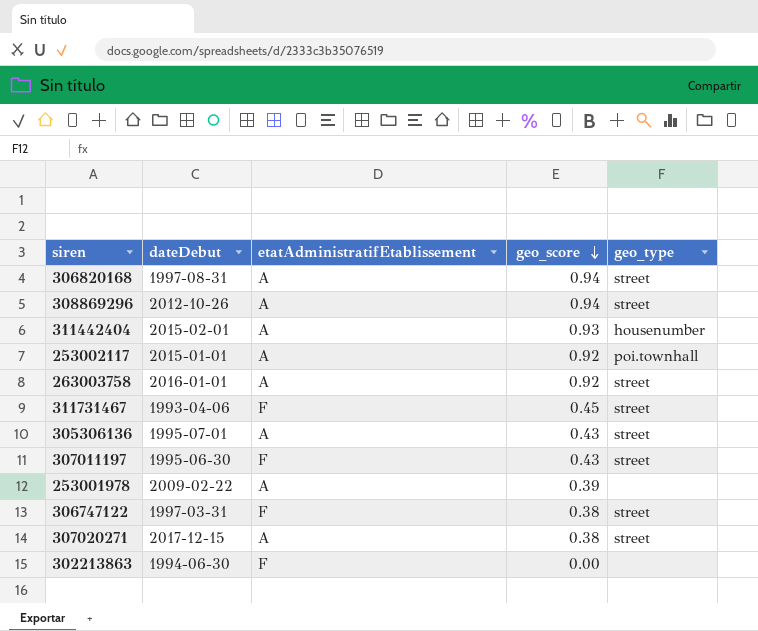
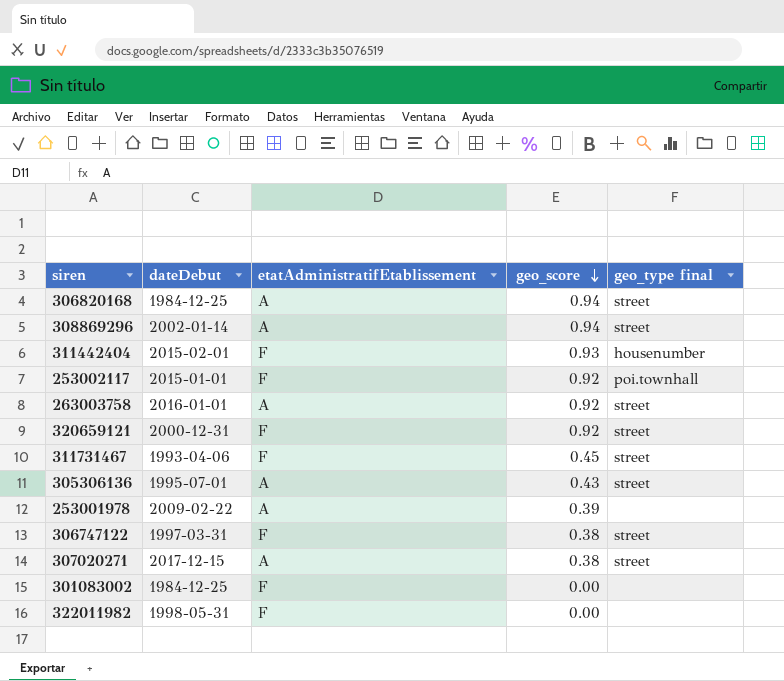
column name: geo_type -> geo_type final
row 307011197: 1995-06-30 | F | 0.43 | street -> none
row 302213863: 1994-06-30 | F | 0.00 | none -> none
306820168 | dateDebut: 1997-08-31 -> 1984-12-25
308869296 | dateDebut: 2012-10-26 -> 2002-01-14
311442404 | etatAdministratifEtablissement: A -> F
253002117 | etatAdministratifEtablissement: A -> F
row 320659121: none -> 2000-12-31 | F | 0.92 | street
row 301083002: none -> 1984-12-25 | F | 0.00 | none
row 322011982: none -> 1998-05-31 | F | 0.00 | none

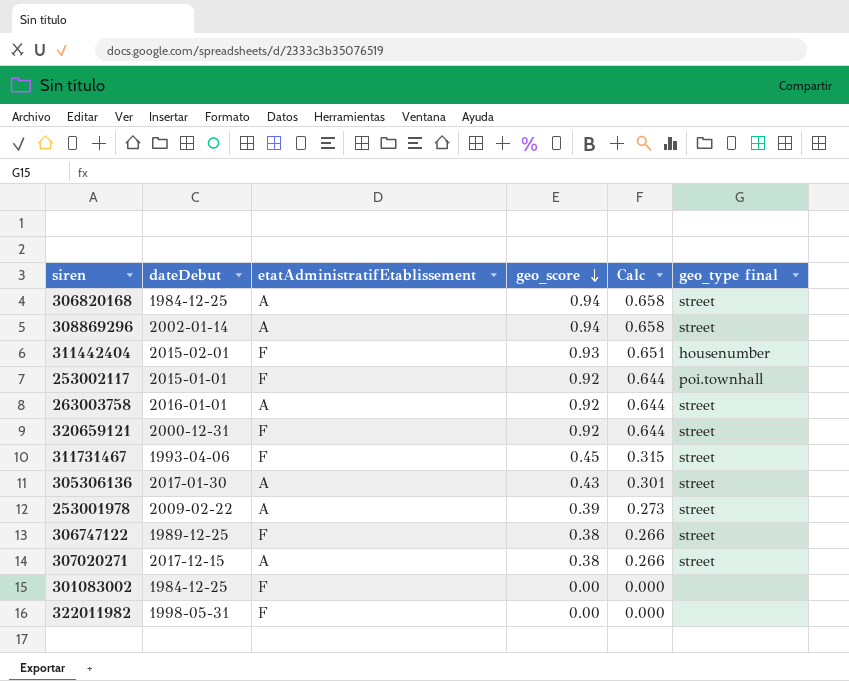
column Calc | formula: none -> [geo_score] * 0.7
305306136 | dateDebut: 1995-07-01 -> 2017-01-30
253001978 | geo_type final: none -> street
306747122 | dateDebut: 1997-03-31 -> 1989-12-25

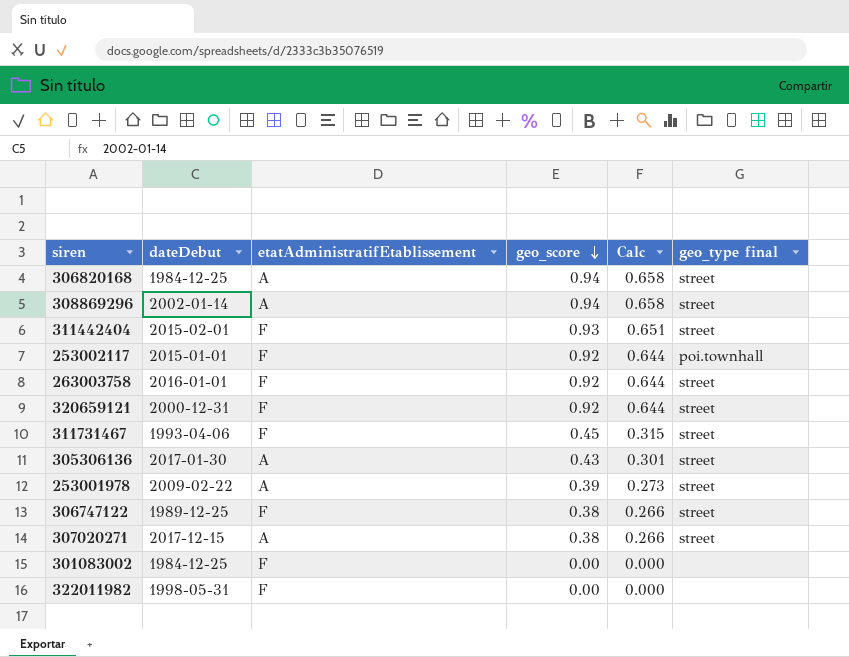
311442404 | geo_type final: housenumber -> street
263003758 | etatAdministratifEtablissement: A -> F

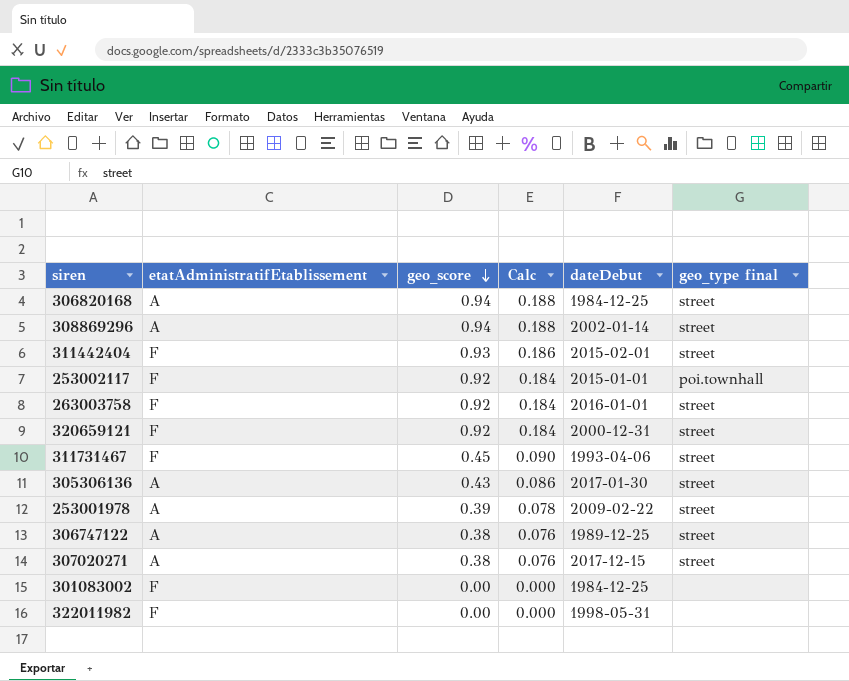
column Calc | formula: [geo_score] * 0.7 -> [geo_score] * 0.2
column dateDebut | position: 2 -> 5
306747122 | etatAdministratifEtablissement: F -> A

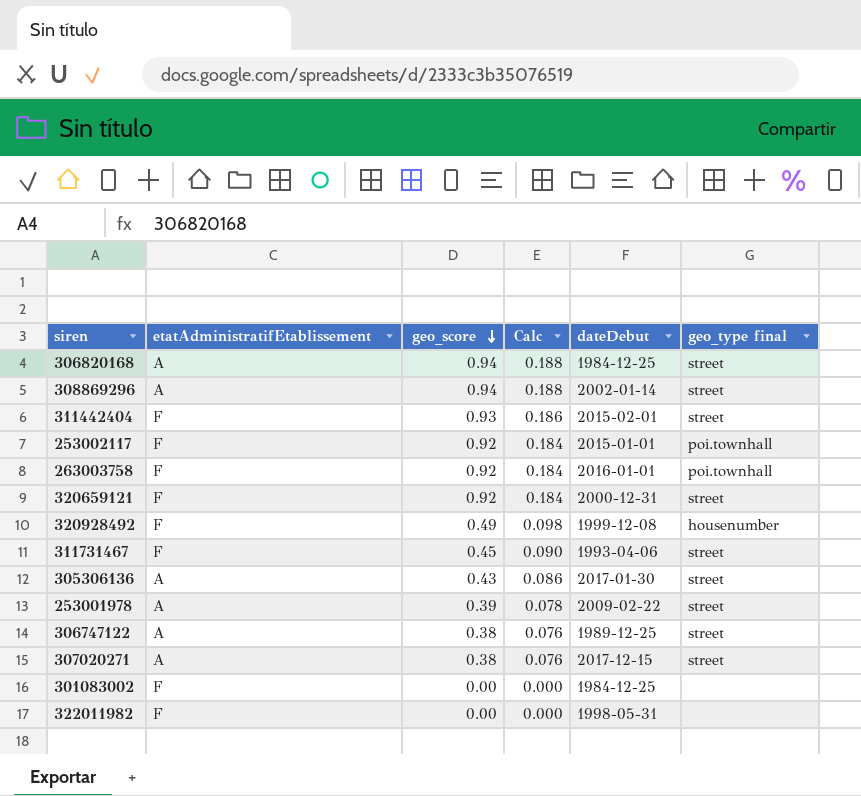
263003758 | geo_type final: street -> poi.townhall
row 320928492: none -> F | 0.49 | 0.098 | 1999-12-08 | housenumber

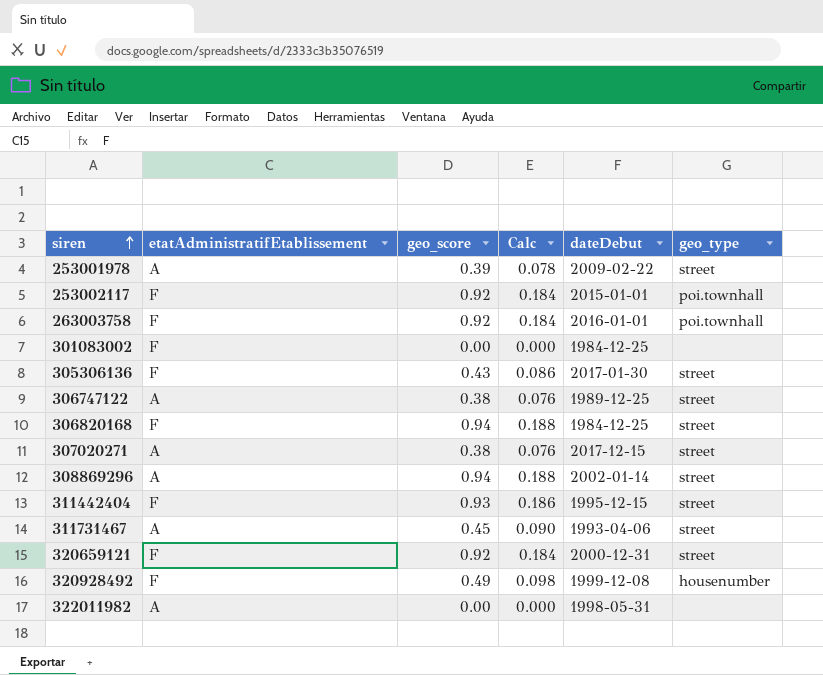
row order: geo_score descending -> siren ascending
column name: geo_type final -> geo_type
305306136 | etatAdministratifEtablissement: A -> F
306820168 | etatAdministratifEtablissement: A -> F
311442404 | dateDebut: 2015-02-01 -> 1995-12-15
311731467 | etatAdministratifEtablissement: F -> A
322011982 | etatAdministratifEtablissement: F -> A

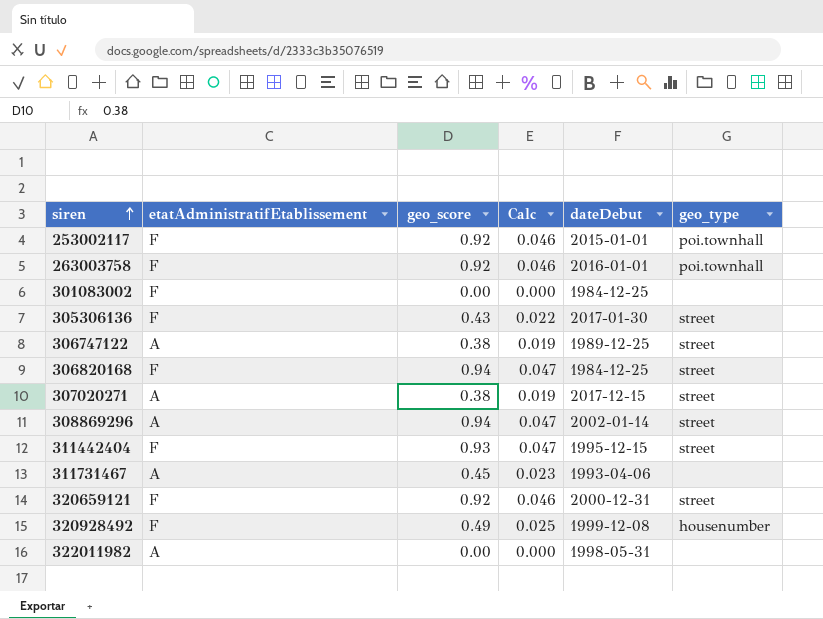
column Calc | formula: [geo_score] * 0.2 -> [geo_score] * 0.05
row 253001978: A | 0.39 | 0.078 | 2009-02-22 | street -> none
311731467 | geo_type: street -> none

